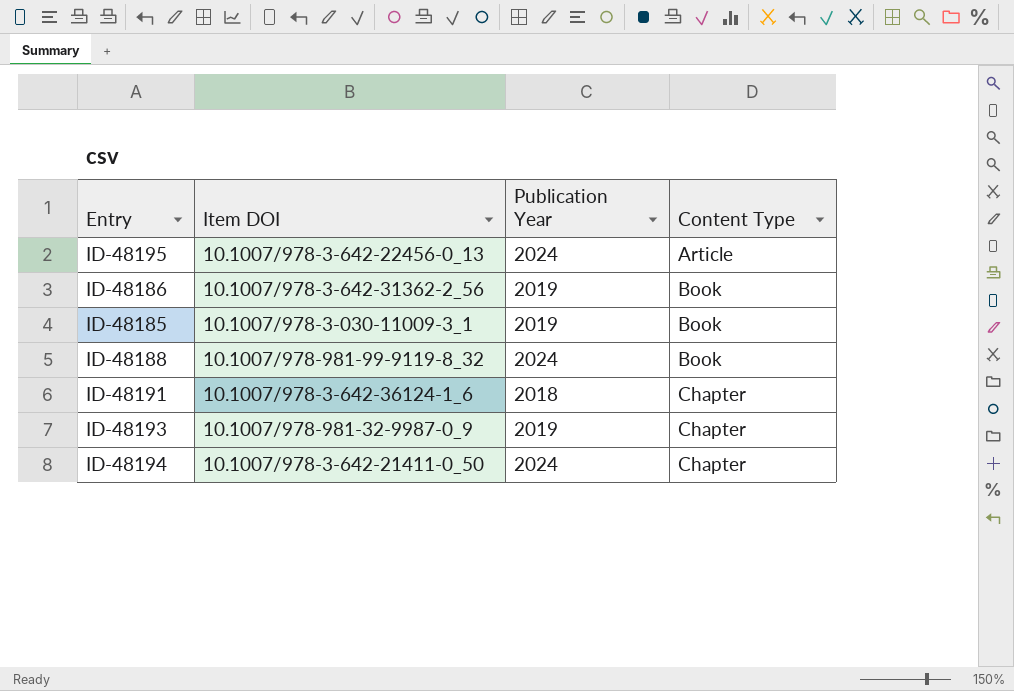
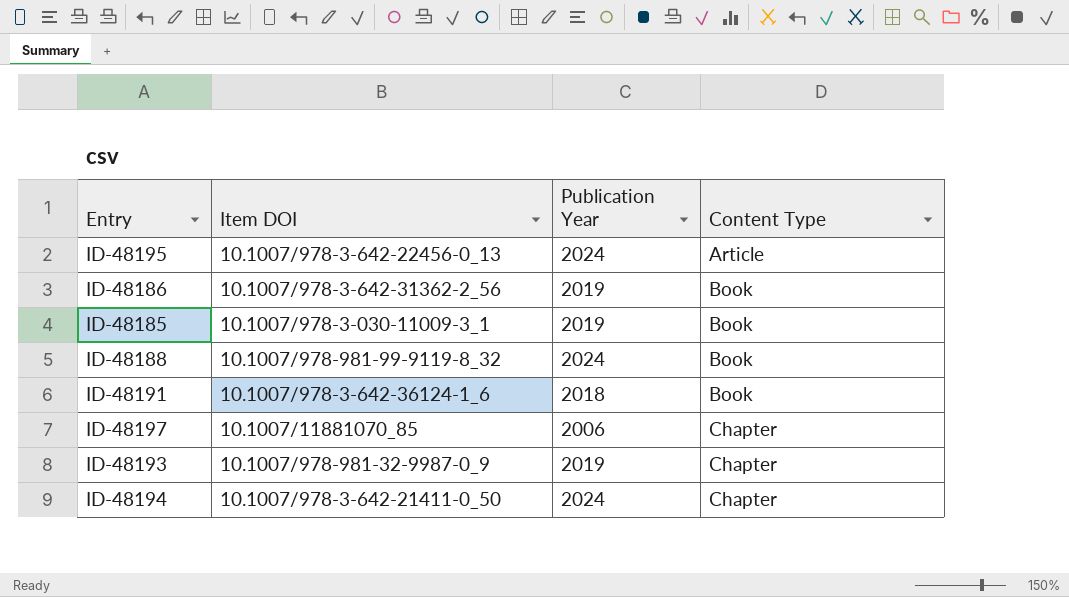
ID-48191 | Content Type: Chapter -> Book
row ID-48197: none -> 10.1007/11881070_85 | 2006 | Chapter

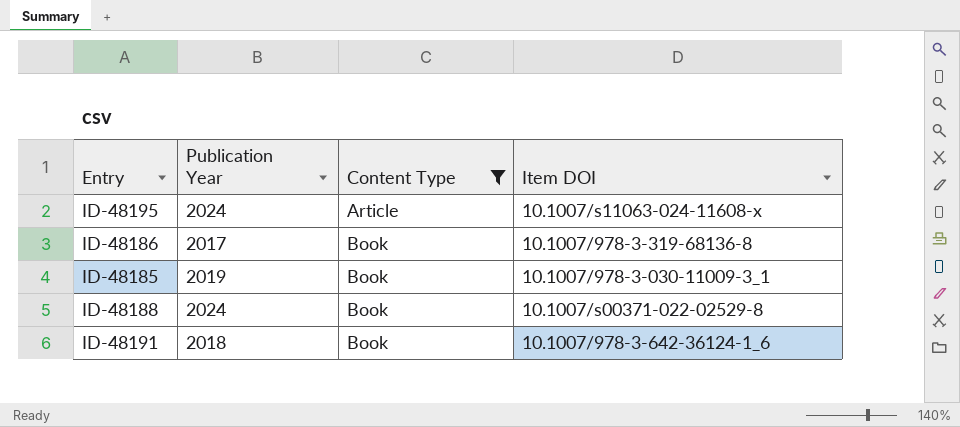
filter: none -> Content Type != Chapter
column Item DOI | position: 2 -> 4
ID-48195 | Item DOI: 10.1007/978-3-642-22456-0_13 -> 10.1007/s11063-024-11608-x
ID-48186 | Publication Year: 2019 -> 2017
ID-48186 | Item DOI: 10.1007/978-3-642-31362-2_56 -> 10.1007/978-3-319-68136-8
ID-48188 | Item DOI: 10.1007/978-981-99-9119-8_32 -> 10.1007/s00371-022-02529-8

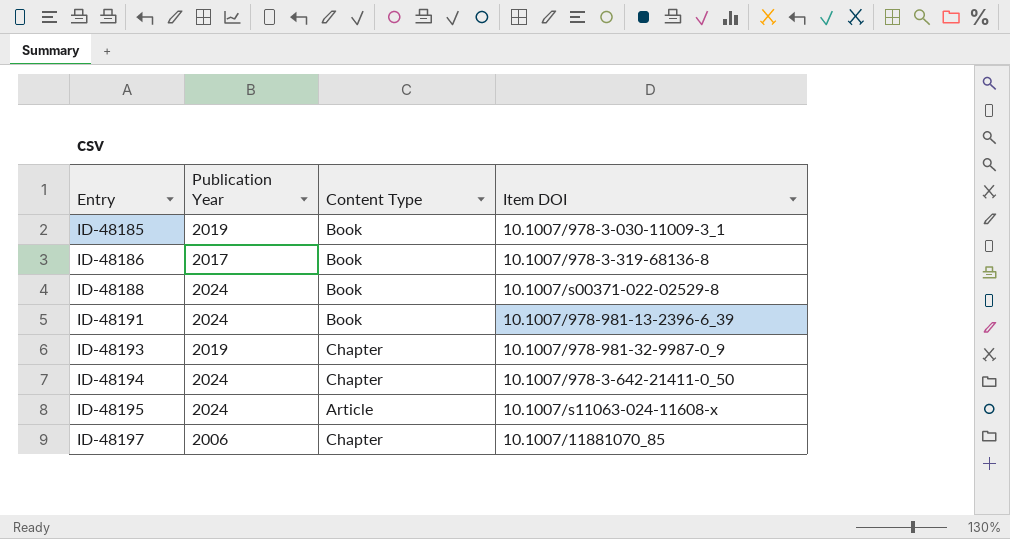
filter: Content Type != Chapter -> none
row order: Content Type ascending -> Entry ascending
ID-48191 | Publication Year: 2018 -> 2024
ID-48191 | Item DOI: 10.1007/978-3-642-36124-1_6 -> 10.1007/978-981-13-2396-6_39

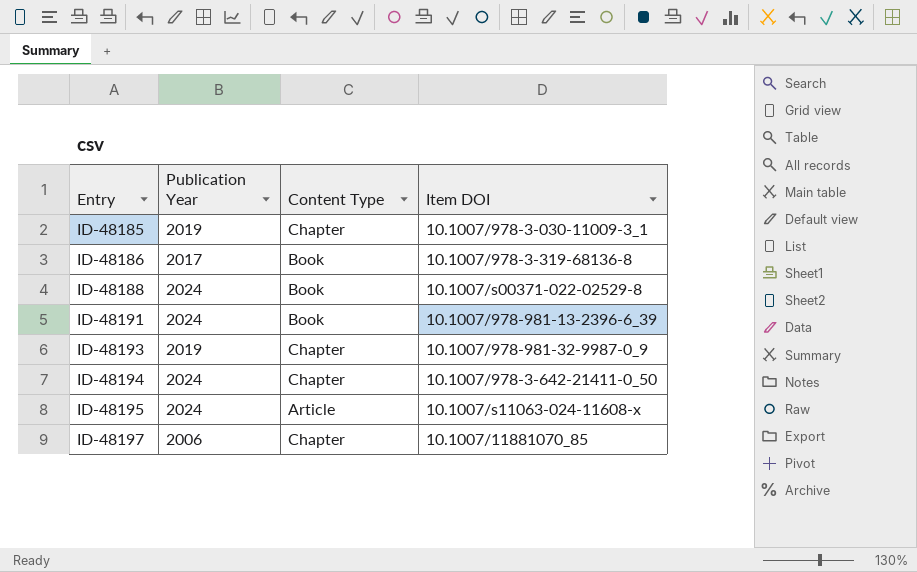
ID-48185 | Content Type: Book -> Chapter

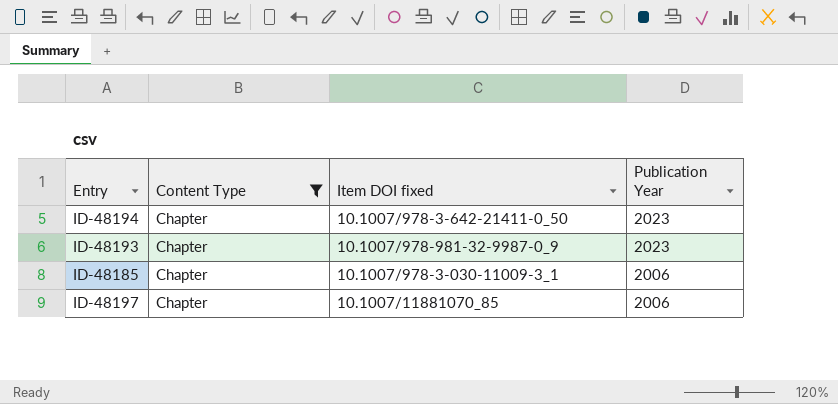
filter: none -> Content Type = Chapter
row order: Entry ascending -> Publication Year descending
column name: Item DOI -> Item DOI fixed
column Publication Year | position: 2 -> 4
ID-48194 | Publication Year: 2024 -> 2023
ID-48193 | Publication Year: 2019 -> 2023
ID-48185 | Publication Year: 2019 -> 2006

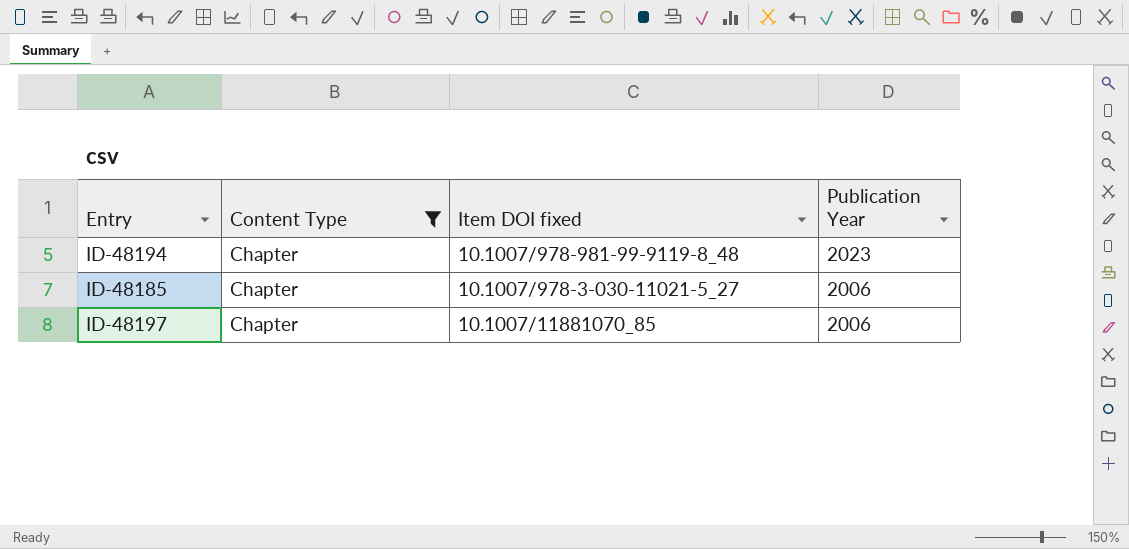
row ID-48193: Chapter | 10.1007/978-981-32-9987-0_9 | 2023 -> none
ID-48194 | Item DOI fixed: 10.1007/978-3-642-21411-0_50 -> 10.1007/978-981-99-9119-8_48
ID-48185 | Item DOI fixed: 10.1007/978-3-030-11009-3_1 -> 10.1007/978-3-030-11021-5_27

